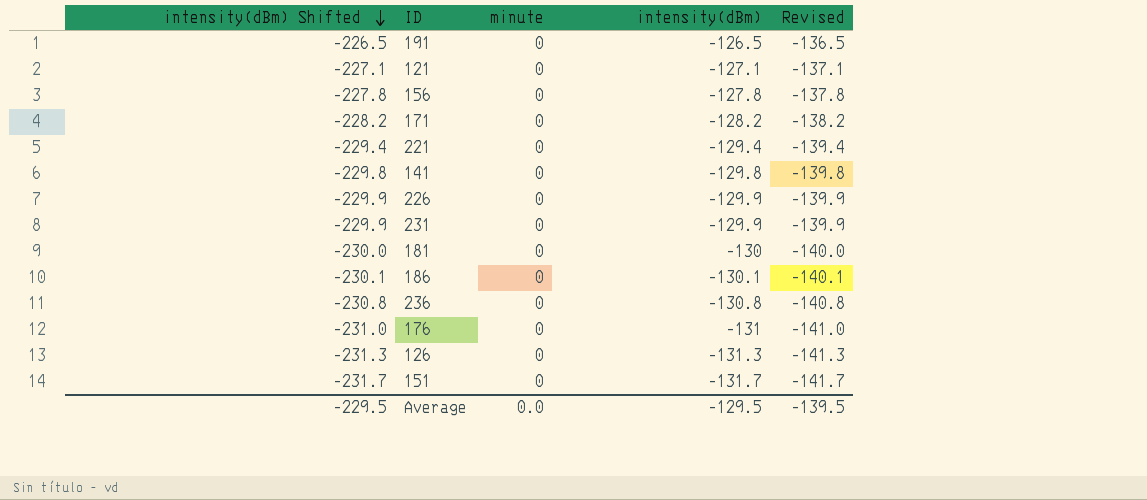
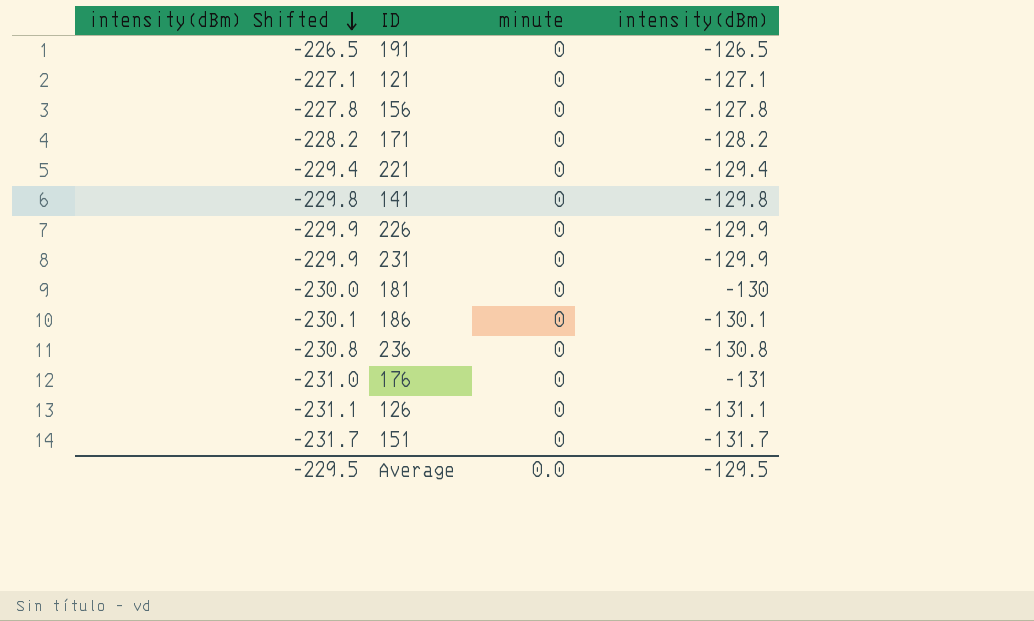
column Revised | formula: [intensity(dBm)] - 10 -> none
126 | intensity(dBm) Shifted: -231.3 -> -231.1
126 | intensity(dBm): -131.3 -> -131.1

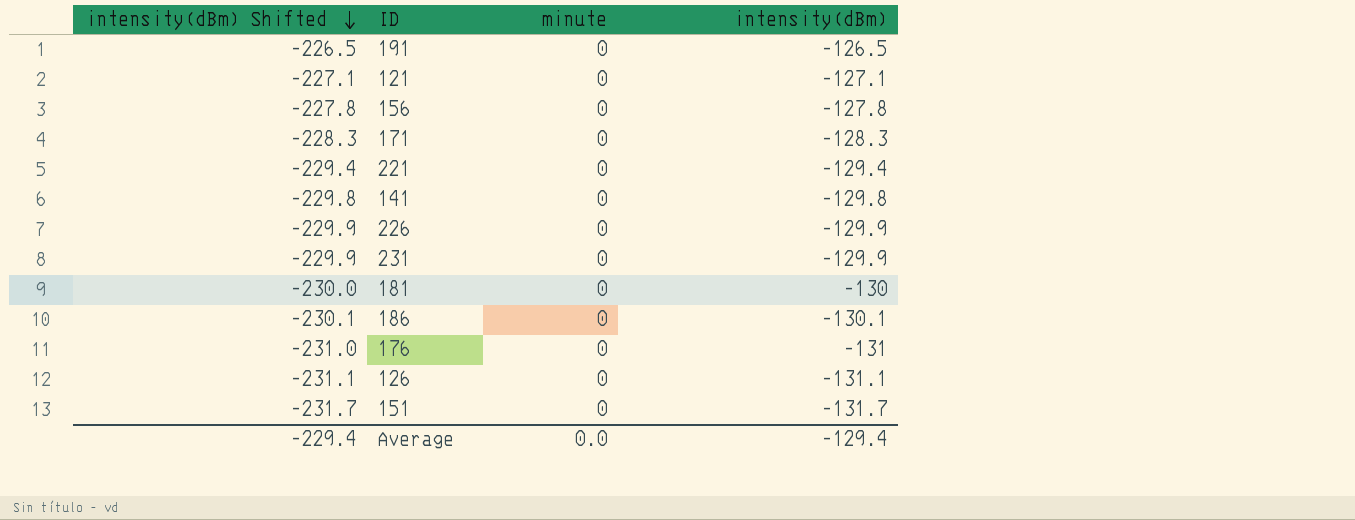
row 236: -230.8 | 0 | -130.8 -> none
171 | intensity(dBm) Shifted: -228.2 -> -228.3
171 | intensity(dBm): -128.2 -> -128.3
Average | intensity(dBm) Shifted: -229.5 -> -229.4
Average | intensity(dBm): -129.5 -> -129.4

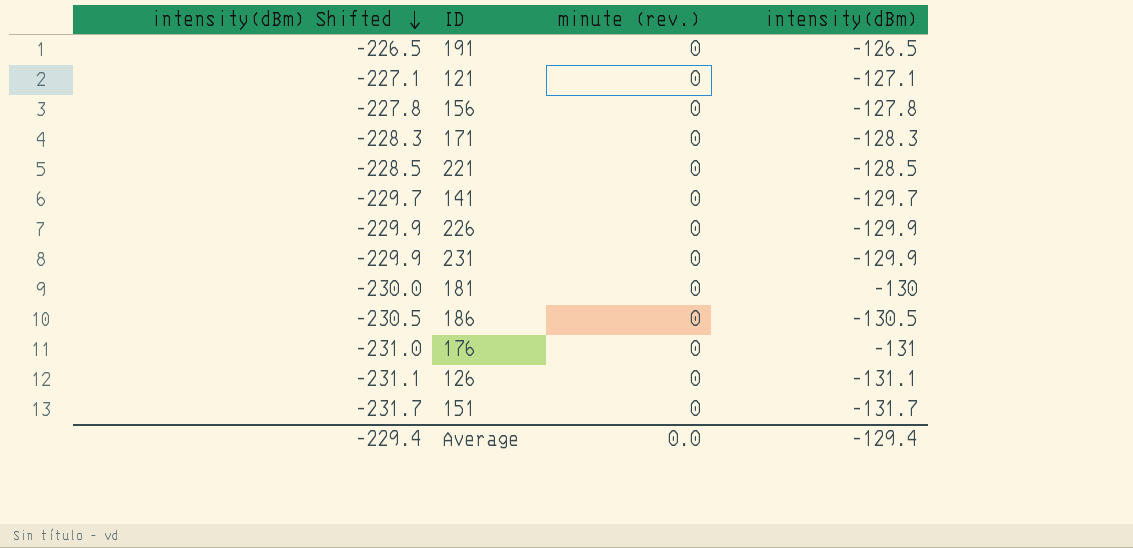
column name: minute -> minute (rev.)
221 | intensity(dBm) Shifted: -229.4 -> -228.5
221 | intensity(dBm): -129.4 -> -128.5
141 | intensity(dBm) Shifted: -229.8 -> -229.7
141 | intensity(dBm): -129.8 -> -129.7
186 | intensity(dBm) Shifted: -230.1 -> -230.5
186 | intensity(dBm): -130.1 -> -130.5

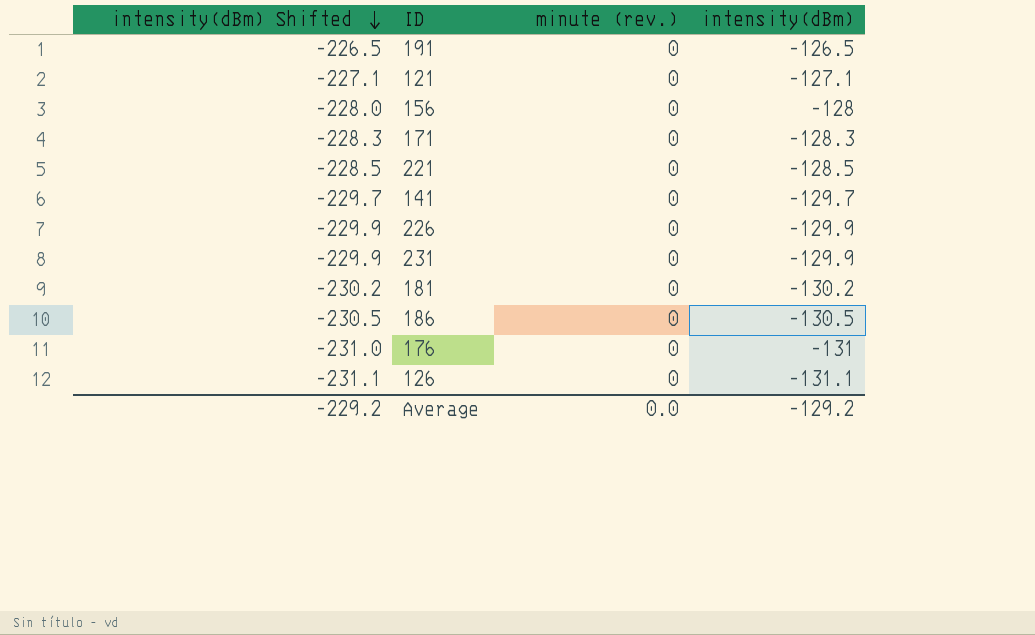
row 151: -231.7 | 0 | -131.7 -> none
156 | intensity(dBm) Shifted: -227.8 -> -228.0
156 | intensity(dBm): -127.8 -> -128
181 | intensity(dBm) Shifted: -230.0 -> -230.2
181 | intensity(dBm): -130 -> -130.2
Average | intensity(dBm) Shifted: -229.4 -> -229.2
Average | intensity(dBm): -129.4 -> -129.2

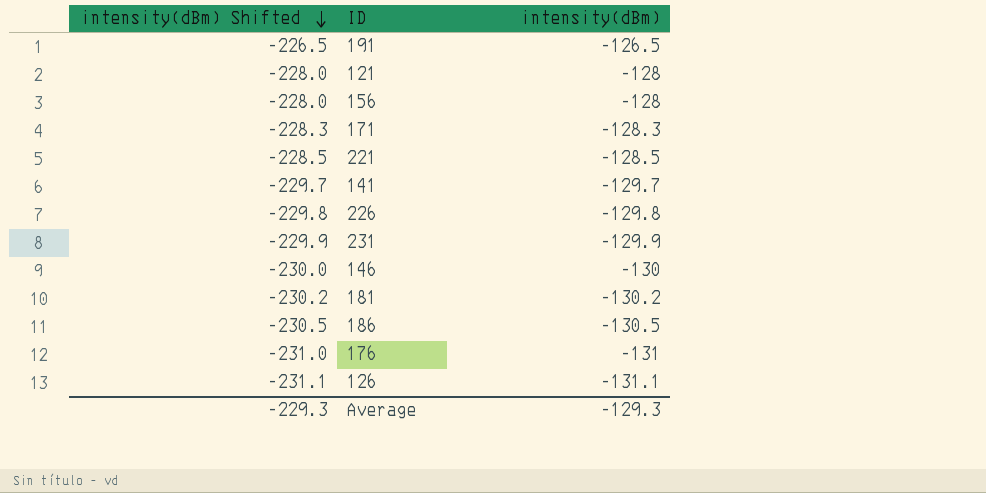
column minute (rev.) | position: 3 -> none
121 | intensity(dBm) Shifted: -227.1 -> -228.0
121 | intensity(dBm): -127.1 -> -128
226 | intensity(dBm) Shifted: -229.9 -> -229.8
226 | intensity(dBm): -129.9 -> -129.8
row 146: none -> -230.0 | -130
Average | intensity(dBm) Shifted: -229.2 -> -229.3
Average | intensity(dBm): -129.2 -> -129.3

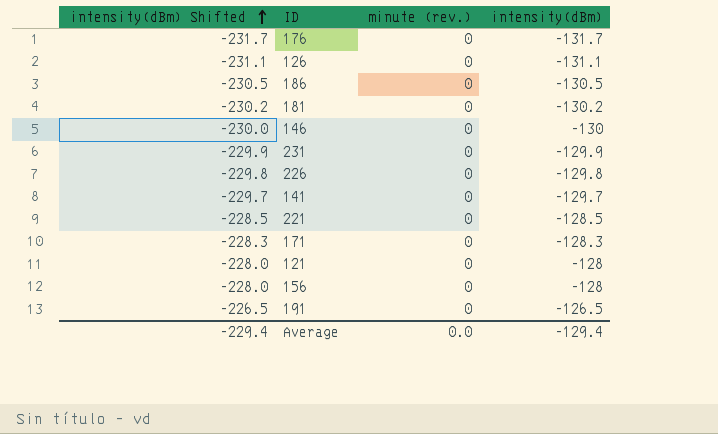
row order: intensity(dBm) Shifted descending -> intensity(dBm) Shifted ascending
column minute (rev.) | position: none -> 3
176 | intensity(dBm) Shifted: -231.0 -> -231.7
176 | intensity(dBm): -131 -> -131.7
Average | intensity(dBm) Shifted: -229.3 -> -229.4
Average | intensity(dBm): -129.3 -> -129.4

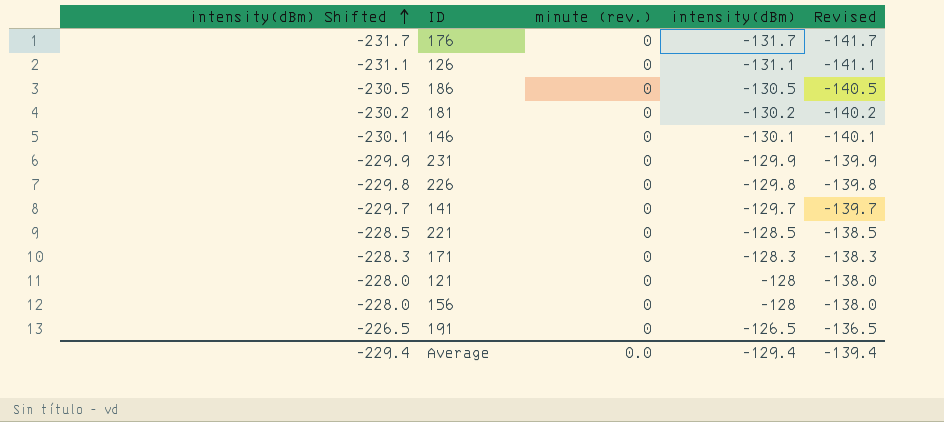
column Revised | formula: none -> [intensity(dBm)] - 10
146 | intensity(dBm) Shifted: -230.0 -> -230.1
146 | intensity(dBm): -130 -> -130.1

